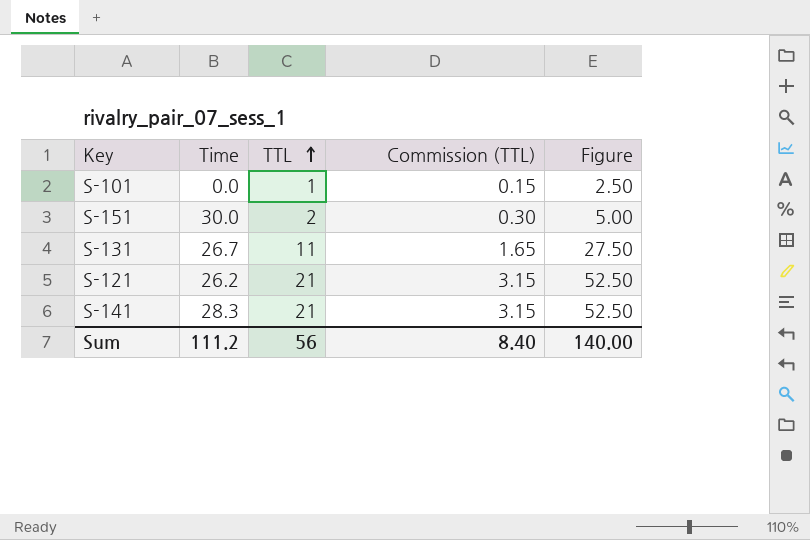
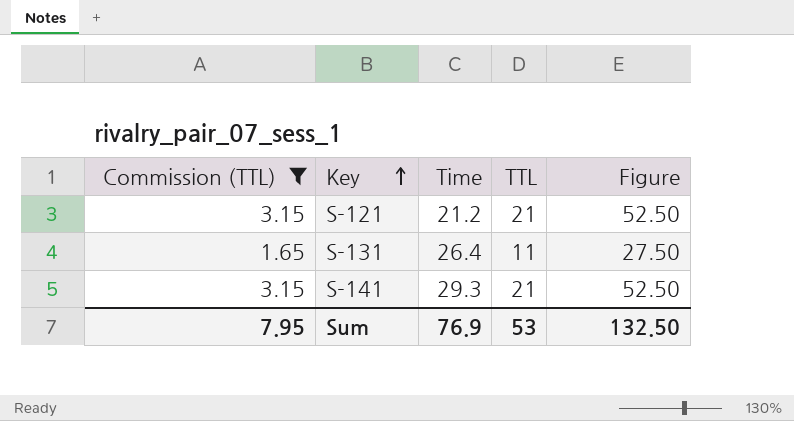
filter: none -> Commission (TTL) >= 1.65
row order: TTL ascending -> Key ascending
column Commission (TTL) | position: 4 -> 1
S-121 | Time: 26.2 -> 21.2
S-131 | Time: 26.7 -> 26.4
S-141 | Time: 28.3 -> 29.3
Sum | Commission (TTL): 8.40 -> 7.95
Sum | Time: 111.2 -> 76.9
Sum | TTL: 56 -> 53
Sum | Figure: 140.00 -> 132.50

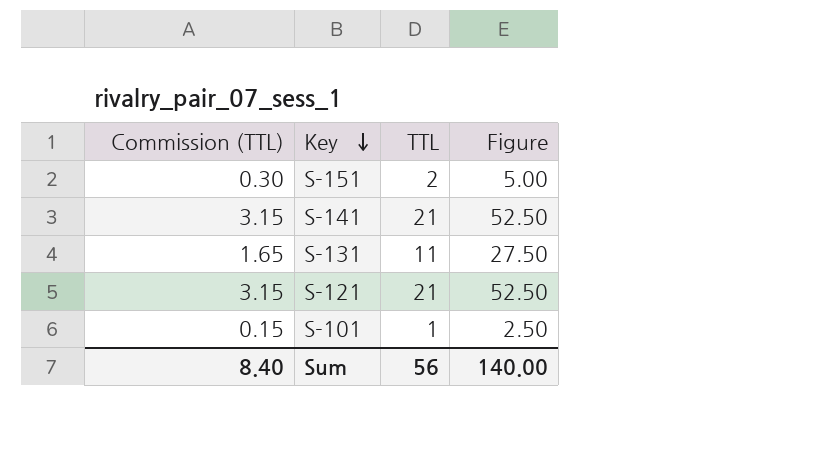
filter: Commission (TTL) >= 1.65 -> none
row order: Key ascending -> Key descending
column Time | position: 3 -> none
Sum | Commission (TTL): 7.95 -> 8.40
Sum | TTL: 53 -> 56
Sum | Figure: 132.50 -> 140.00

